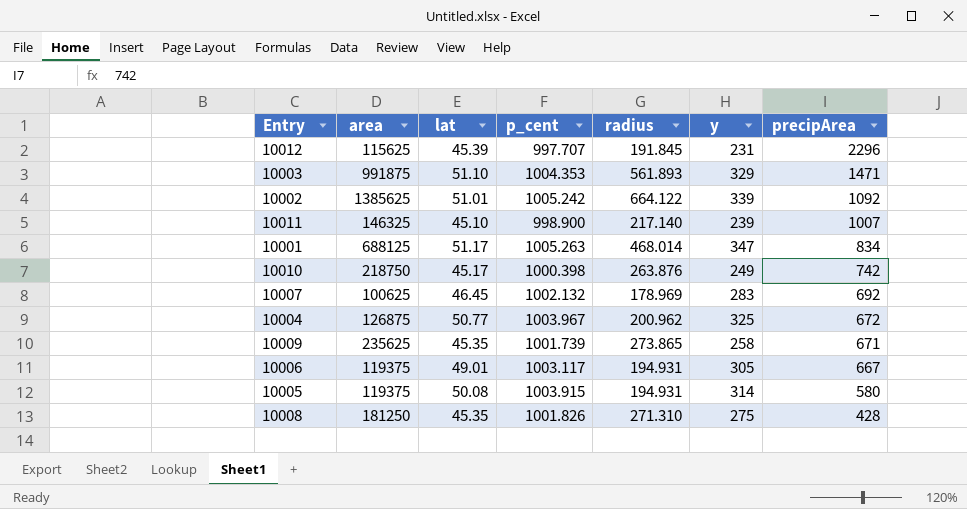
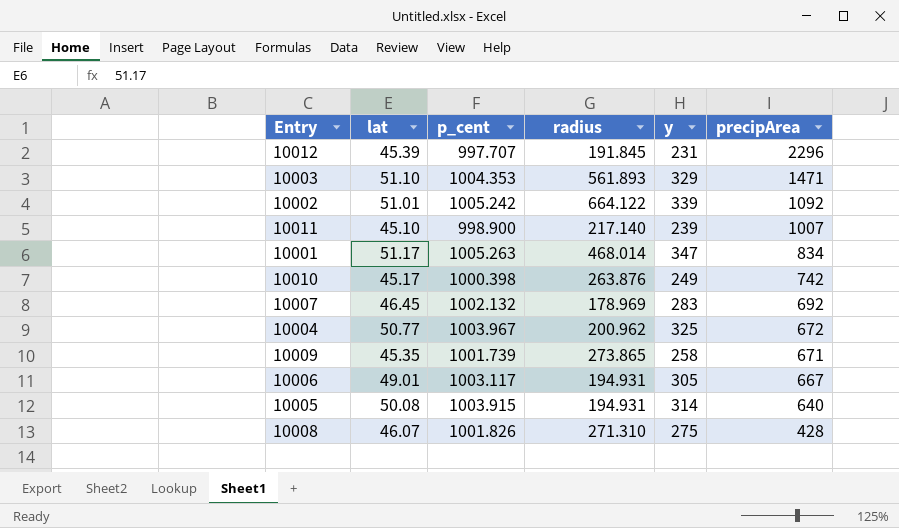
column area | position: 2 -> none
10005 | precipArea: 580 -> 640
10008 | lat: 45.35 -> 46.07

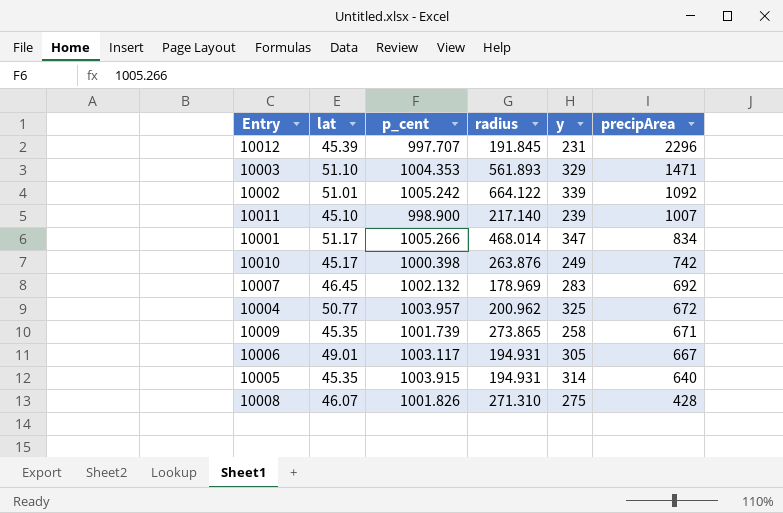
10001 | p_cent: 1005.263 -> 1005.266
10004 | p_cent: 1003.967 -> 1003.957
10005 | lat: 50.08 -> 45.35

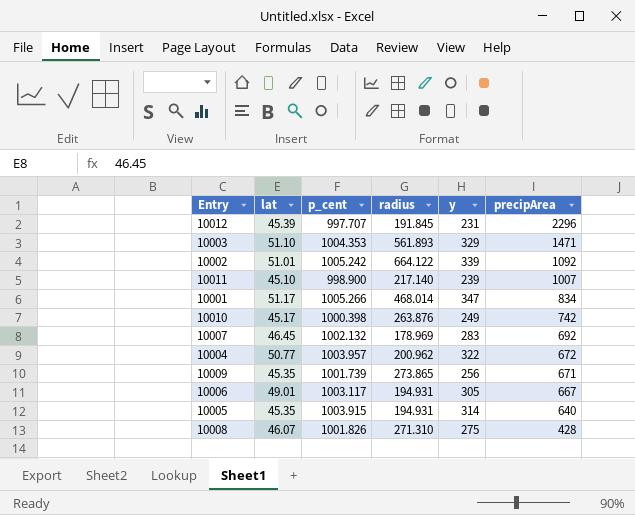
10004 | y: 325 -> 322
10009 | y: 258 -> 256

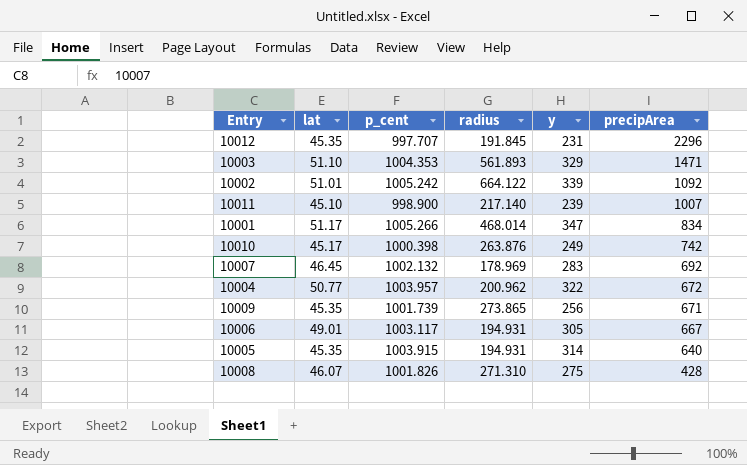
10012 | lat: 45.39 -> 45.35

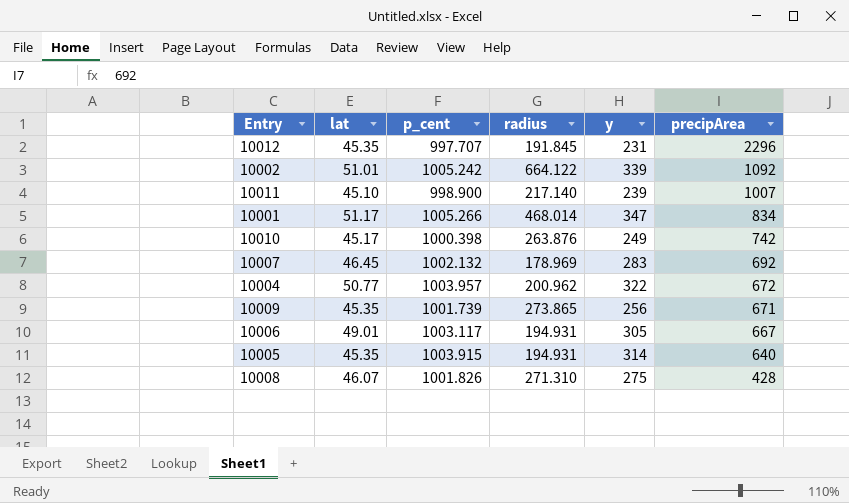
row 10003: 51.10 | 1004.353 | 561.893 | 329 | 1471 -> none

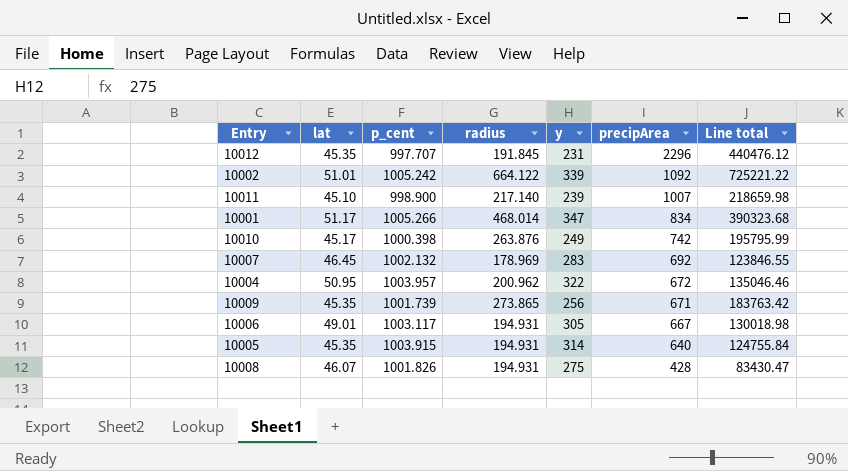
column Line total | formula: none -> [radius] * [precipArea]
10004 | lat: 50.77 -> 50.95
10008 | radius: 271.310 -> 194.931

